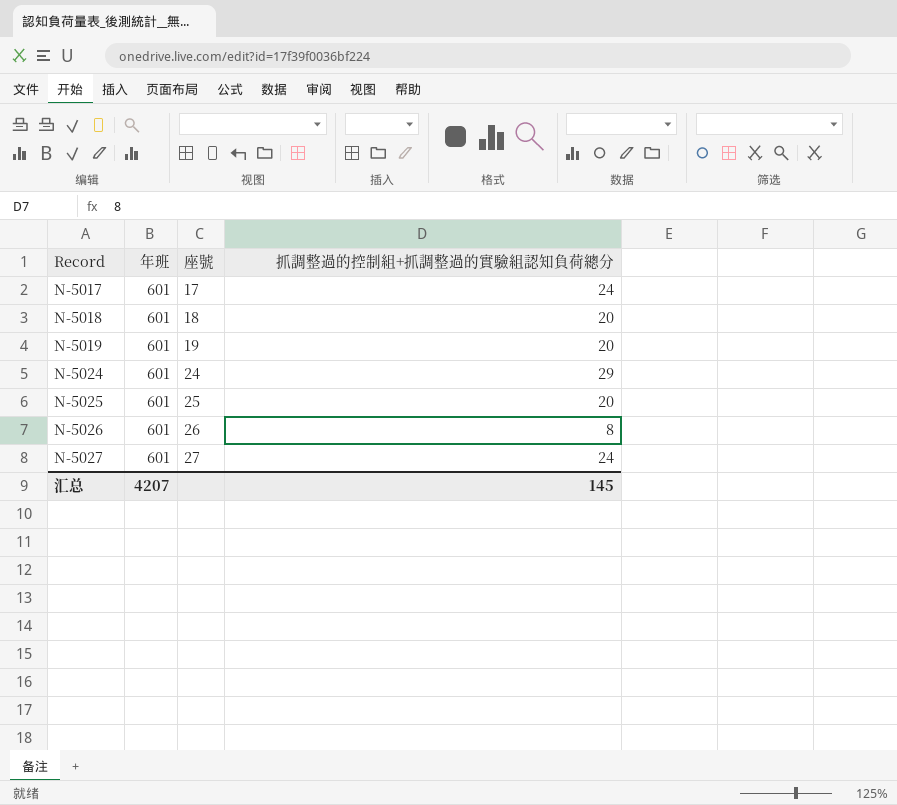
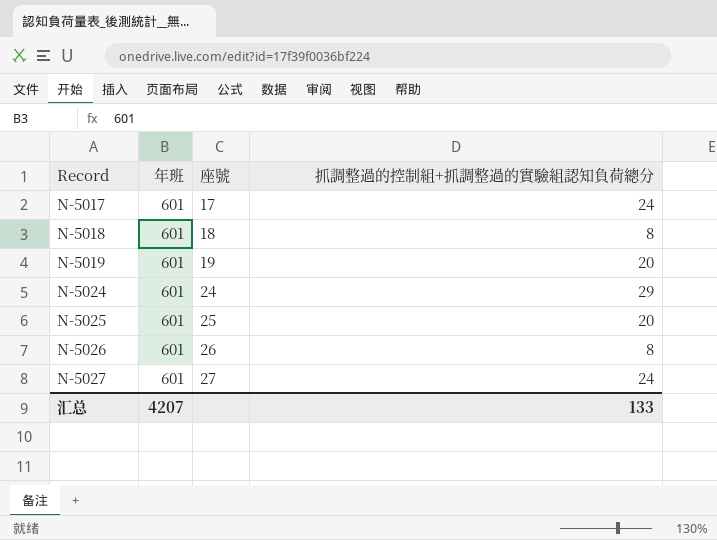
N-5018 | 抓調整過的控制組+抓調整過的實驗組認知負荷總分: 20 -> 8
汇总 | 抓調整過的控制組+抓調整過的實驗組認知負荷總分: 145 -> 133

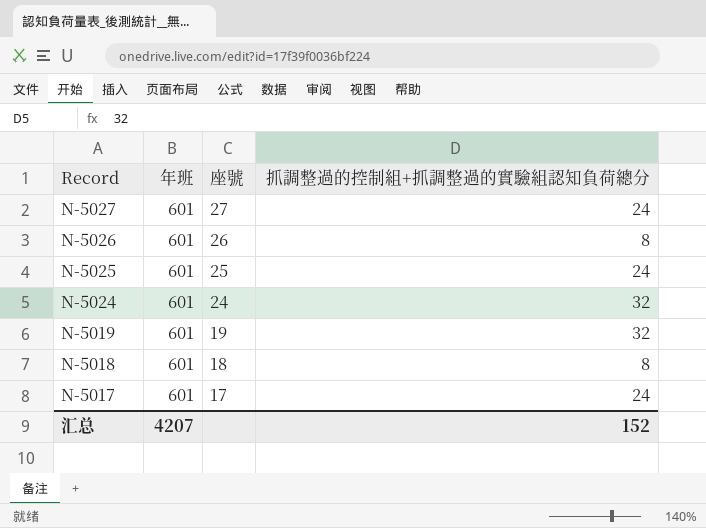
row order: Record ascending -> Record descending
N-5025 | 抓調整過的控制組+抓調整過的實驗組認知負荷總分: 20 -> 24
N-5024 | 抓調整過的控制組+抓調整過的實驗組認知負荷總分: 29 -> 32
N-5019 | 抓調整過的控制組+抓調整過的實驗組認知負荷總分: 20 -> 32
汇总 | 抓調整過的控制組+抓調整過的實驗組認知負荷總分: 133 -> 152

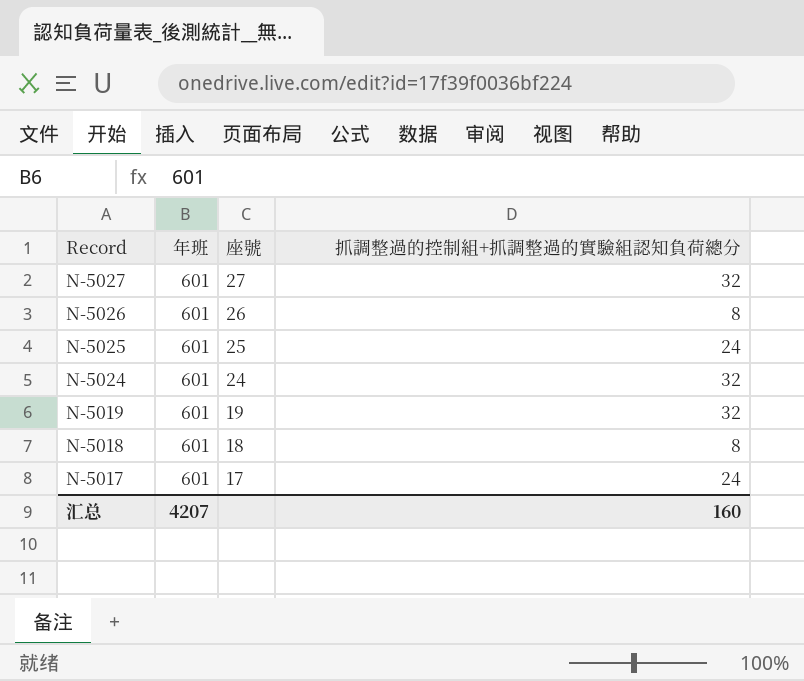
N-5027 | 抓調整過的控制組+抓調整過的實驗組認知負荷總分: 24 -> 32
汇总 | 抓調整過的控制組+抓調整過的實驗組認知負荷總分: 152 -> 160

